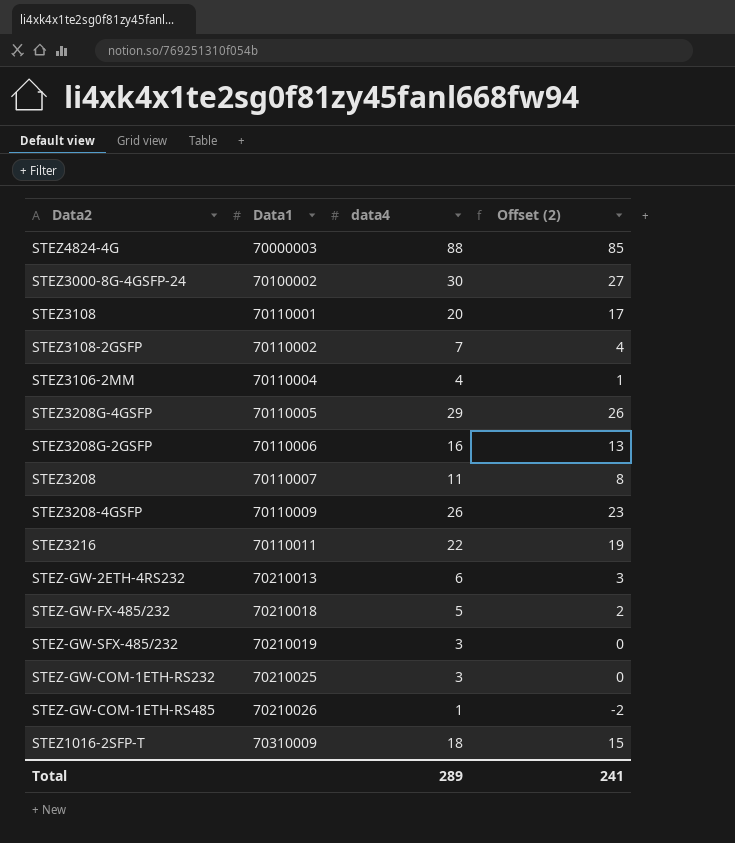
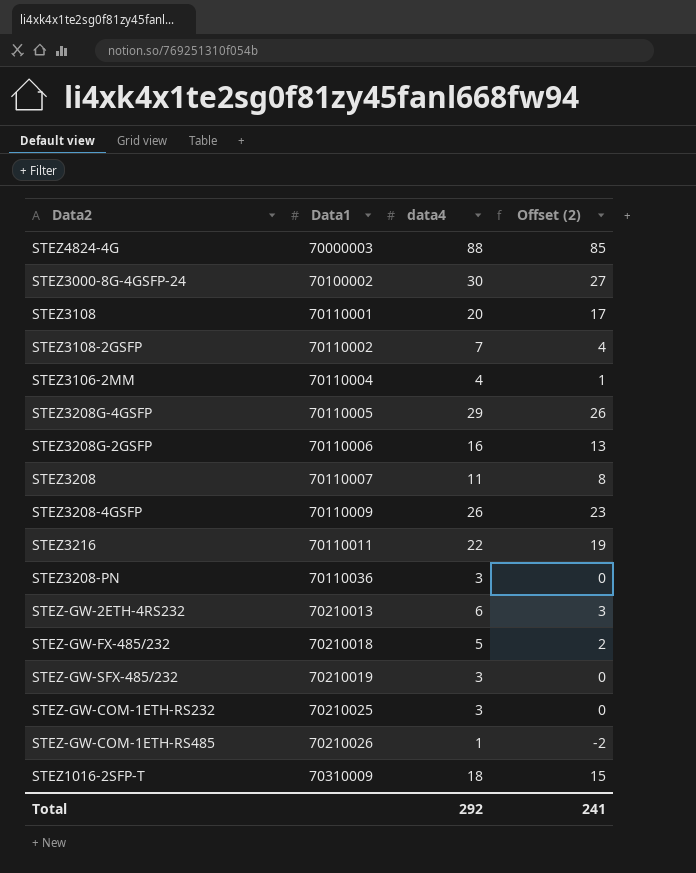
row STEZ3208-PN: none -> 70110036 | 3 | 0
Total | data4: 289 -> 292

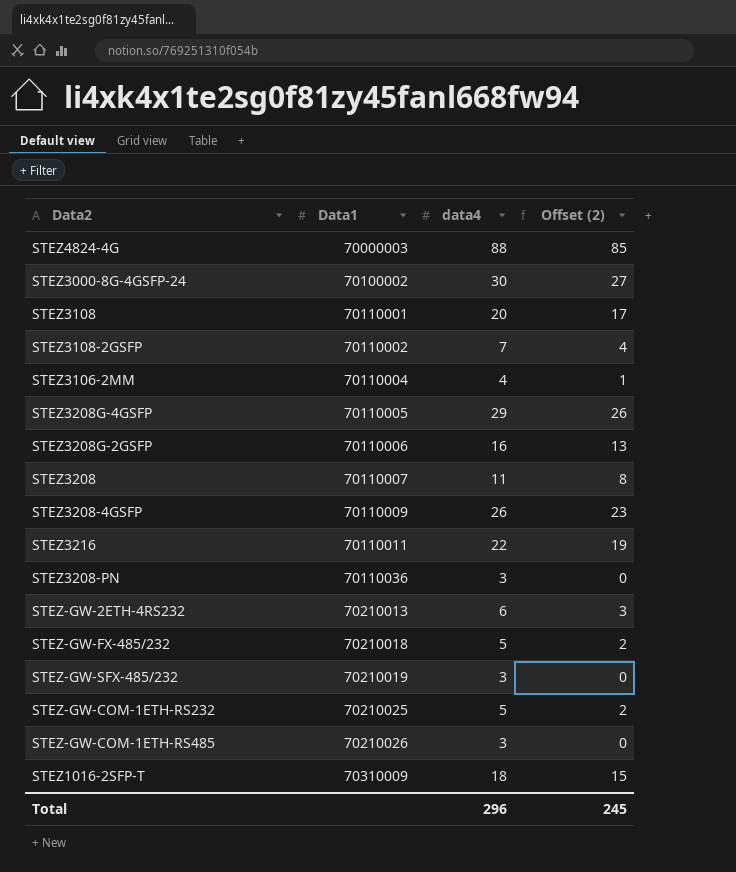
STEZ-GW-COM-1ETH-RS232 | data4: 3 -> 5
STEZ-GW-COM-1ETH-RS232 | Offset (2): 0 -> 2
STEZ-GW-COM-1ETH-RS485 | data4: 1 -> 3
STEZ-GW-COM-1ETH-RS485 | Offset (2): -2 -> 0
Total | data4: 292 -> 296
Total | Offset (2): 241 -> 245

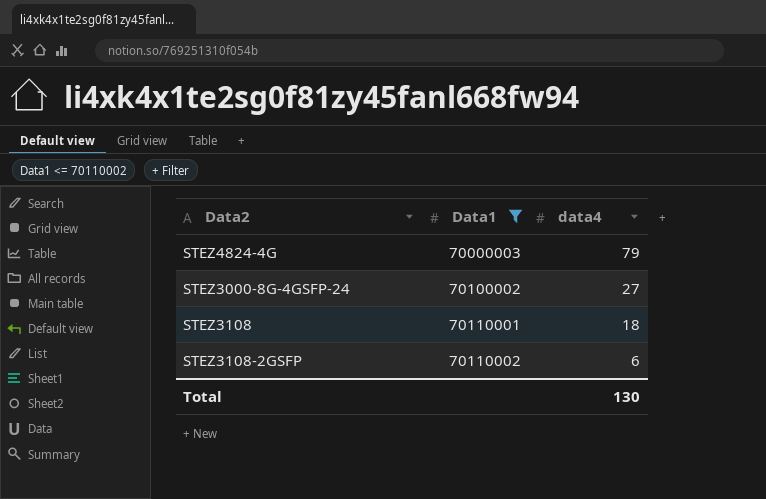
filter: none -> Data1 <= 70110002
column Offset (2) | formula: [data4] - 3 -> none
STEZ4824-4G | data4: 88 -> 79
STEZ3000-8G-4GSFP-24 | data4: 30 -> 27
STEZ3108 | data4: 20 -> 18
STEZ3108-2GSFP | data4: 7 -> 6
Total | data4: 296 -> 130

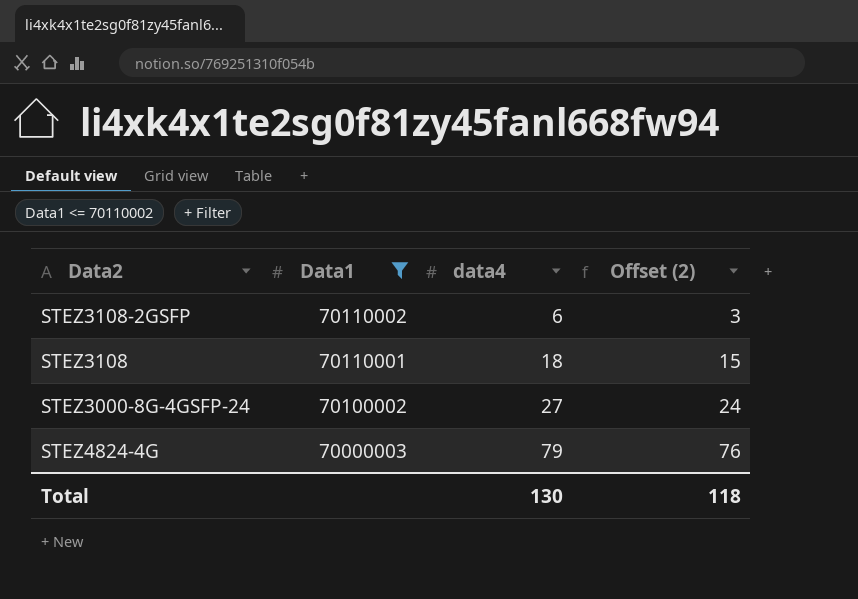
row order: Data1 ascending -> Data1 descending
column Offset (2) | formula: none -> [data4] - 3

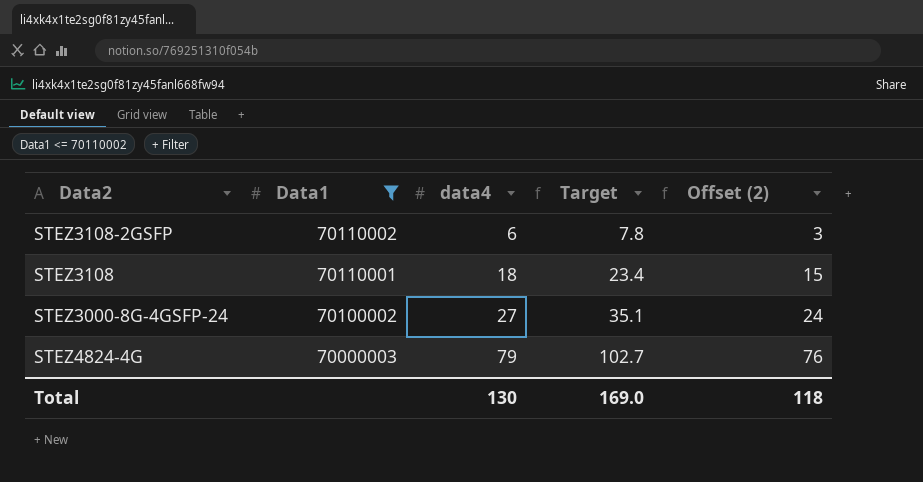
column Target | formula: none -> [data4] * 1.3

